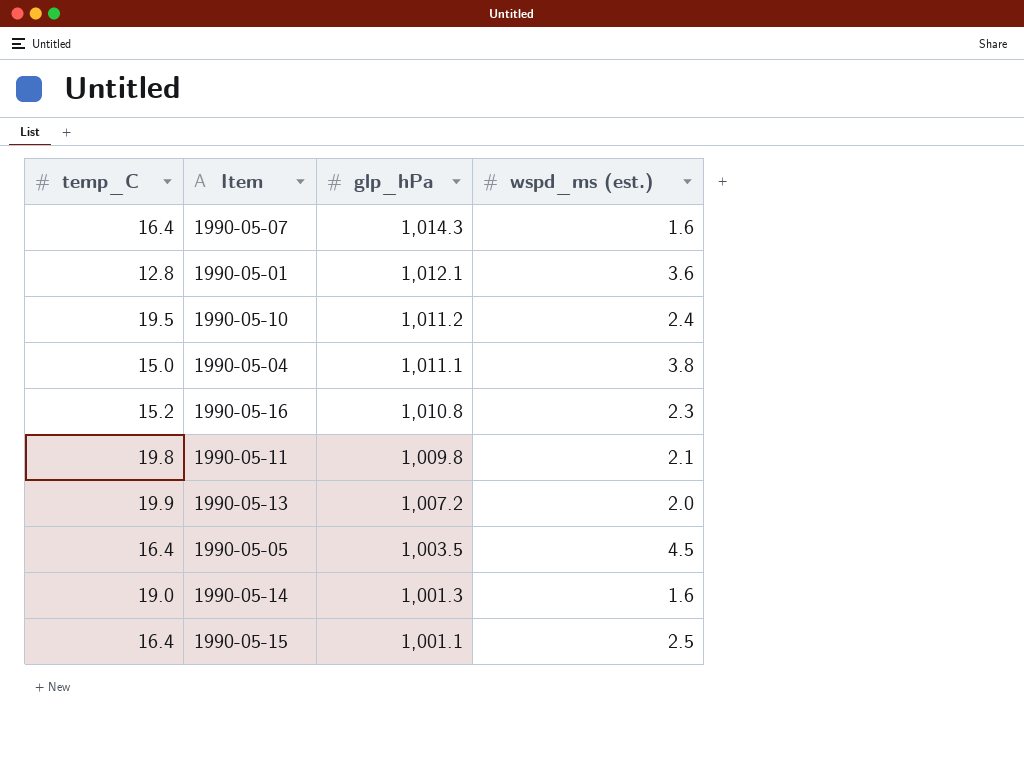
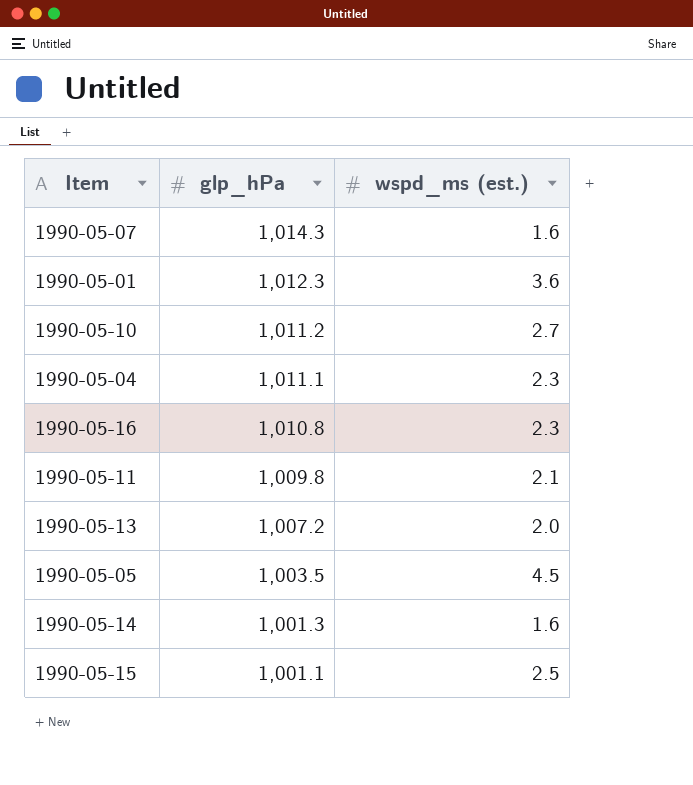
column temp_C | position: 1 -> none
1990-05-01 | glp_hPa: 1,012.1 -> 1,012.3
1990-05-10 | wspd_ms (est.): 2.4 -> 2.7
1990-05-04 | wspd_ms (est.): 3.8 -> 2.3

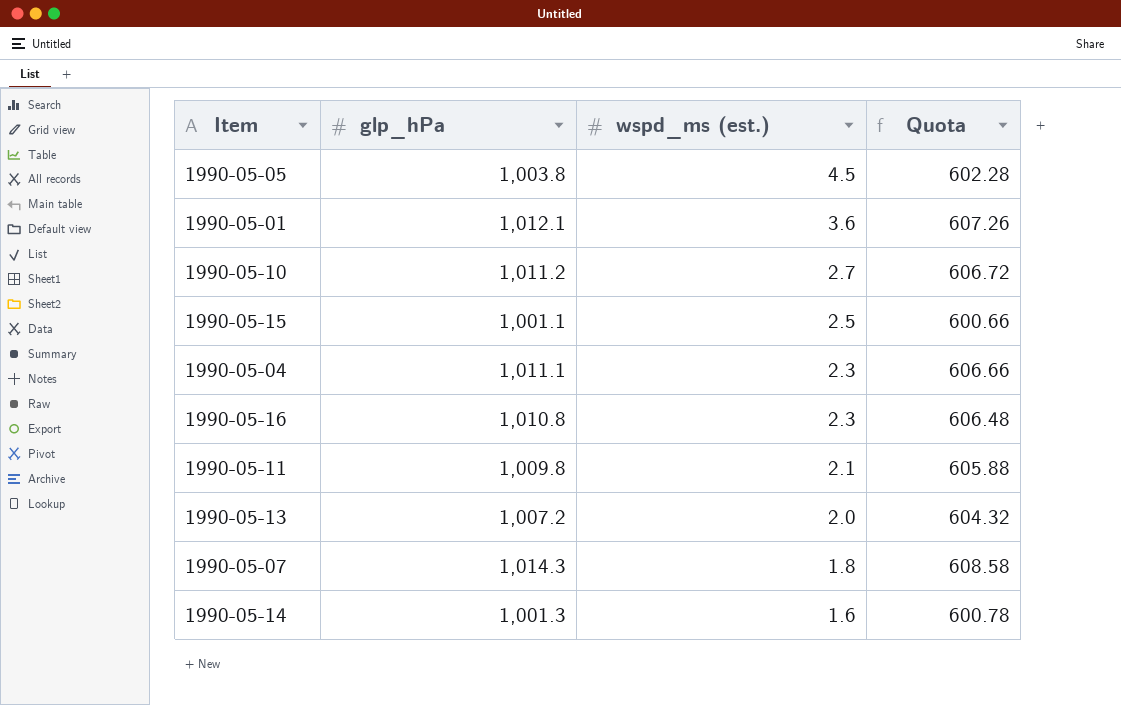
row order: glp_hPa descending -> wspd_ms (est.) descending
column Quota | formula: none -> [glp_hPa] * 0.6
1990-05-05 | glp_hPa: 1,003.5 -> 1,003.8
1990-05-01 | glp_hPa: 1,012.3 -> 1,012.1
1990-05-07 | wspd_ms (est.): 1.6 -> 1.8

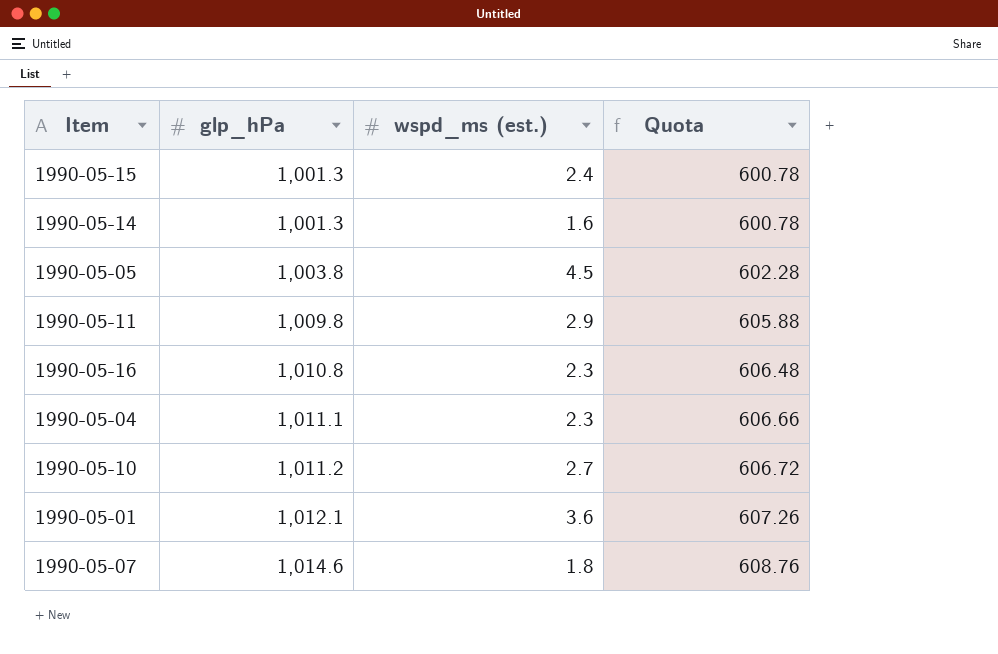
row order: wspd_ms (est.) descending -> glp_hPa ascending
row 1990-05-13: 1,007.2 | 2.0 | 604.32 -> none
1990-05-15 | glp_hPa: 1,001.1 -> 1,001.3
1990-05-15 | wspd_ms (est.): 2.5 -> 2.4
1990-05-15 | Quota: 600.66 -> 600.78
1990-05-11 | wspd_ms (est.): 2.1 -> 2.9
1990-05-07 | glp_hPa: 1,014.3 -> 1,014.6
1990-05-07 | Quota: 608.58 -> 608.76

